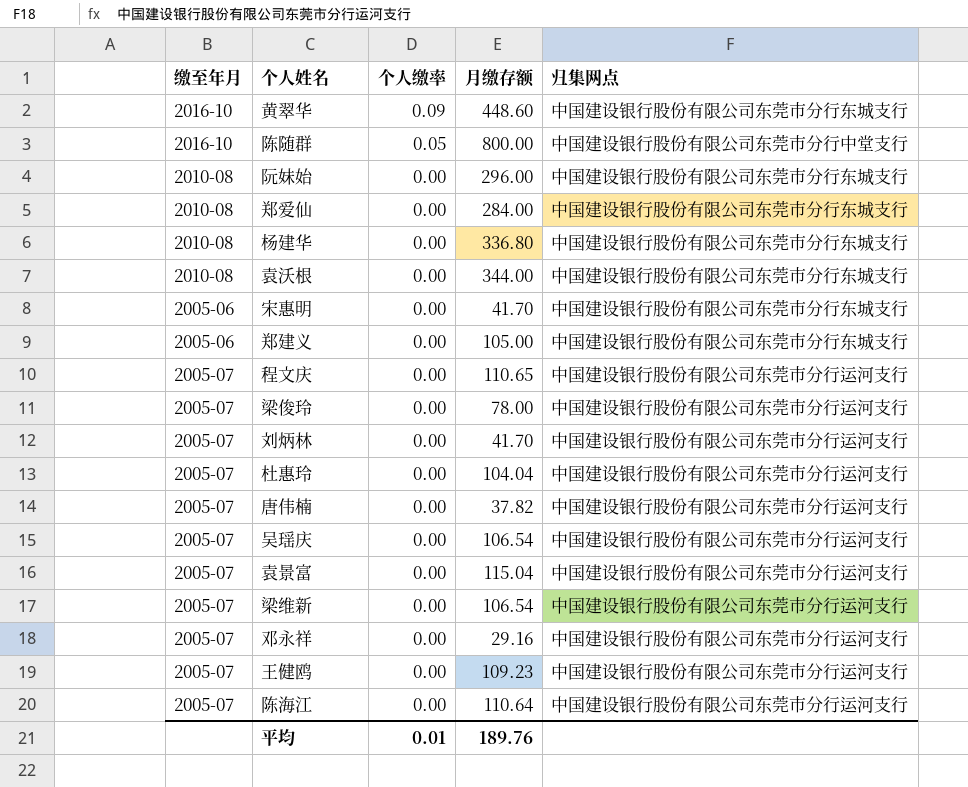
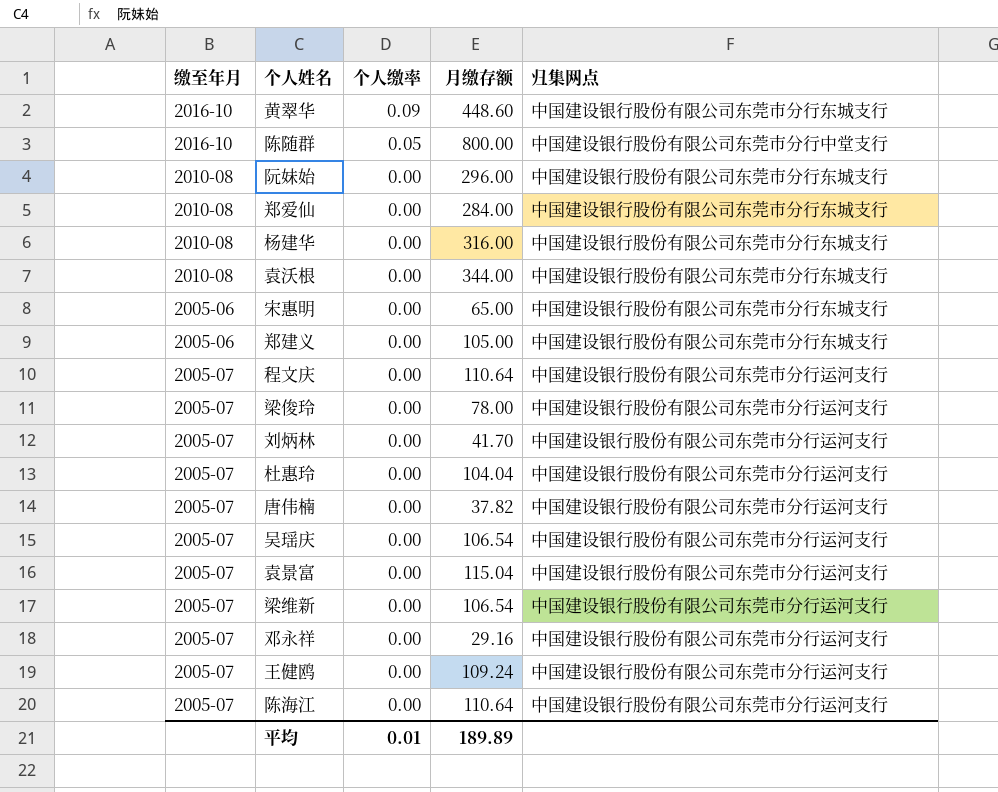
杨建华 | 月缴存额: 336.80 -> 316.00
宋惠明 | 月缴存额: 41.70 -> 65.00
程文庆 | 月缴存额: 110.65 -> 110.64
王健鸥 | 月缴存额: 109.23 -> 109.24
平均 | 月缴存额: 189.76 -> 189.89

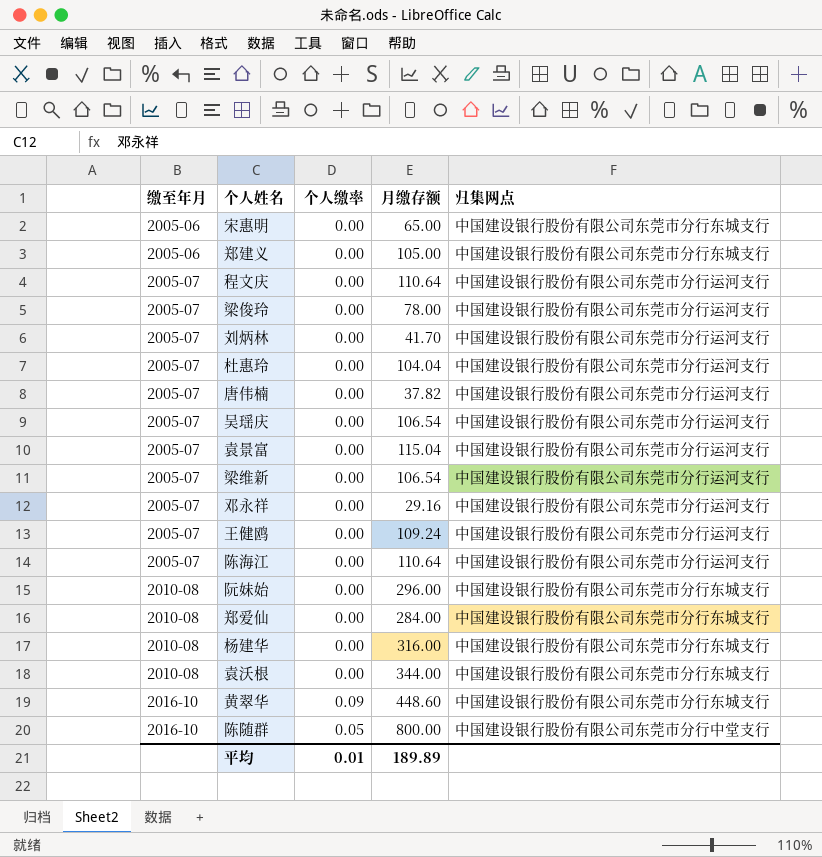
row order: 个人缴率 descending -> 缴至年月 ascending

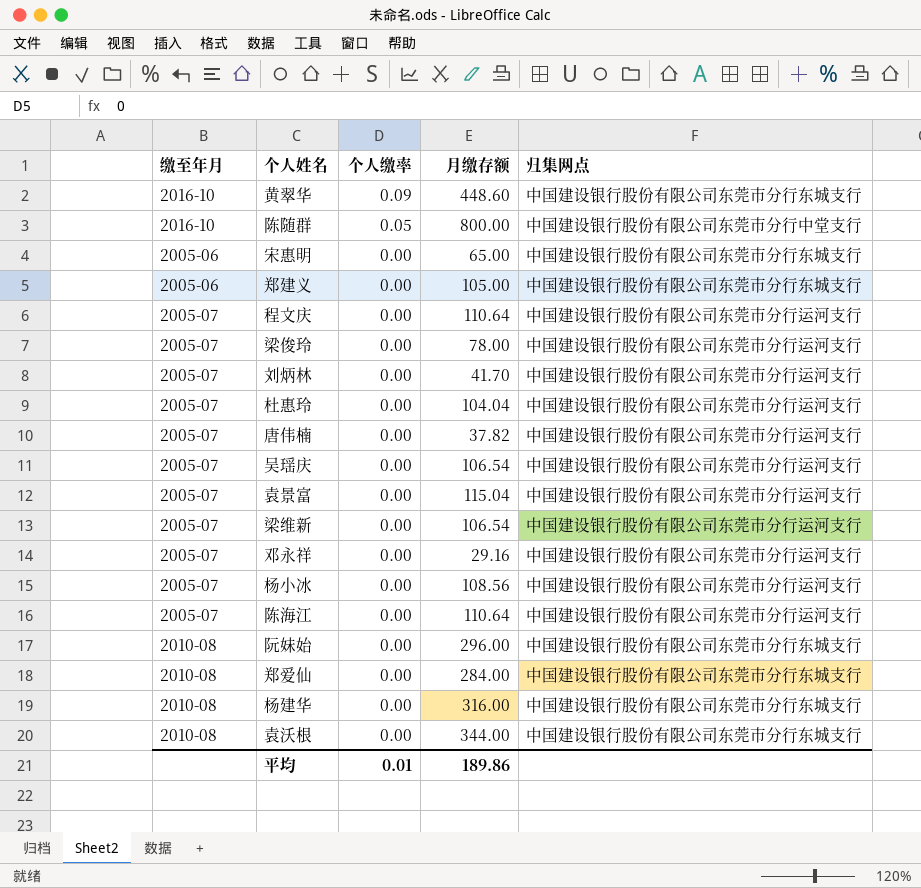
row order: 缴至年月 ascending -> 个人缴率 descending
row 王健鸥: 2005-07 | 0.00 | 109.24 | 中国建设银行股份有限公司东莞市分行运河支行 -> none
row 杨小冰: none -> 2005-07 | 0.00 | 108.56 | 中国建设银行股份有限公司东莞市分行运河支行
平均 | 月缴存额: 189.89 -> 189.86

